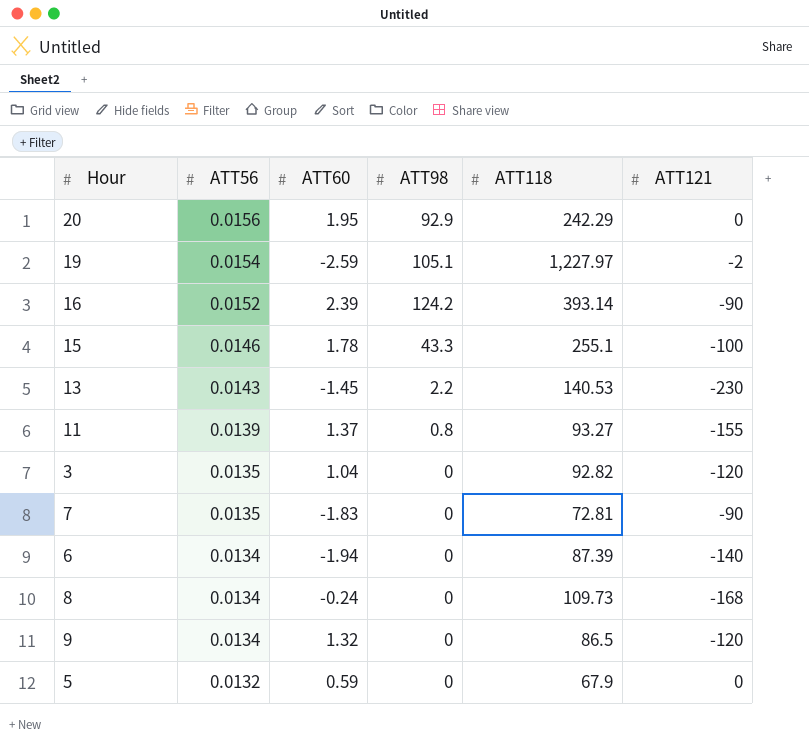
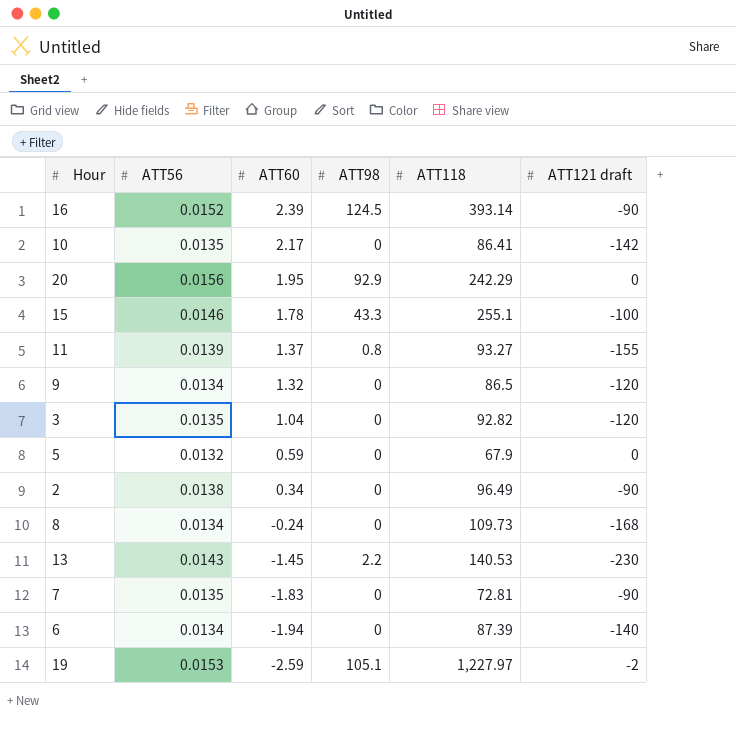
row order: ATT56 descending -> ATT60 descending
column name: ATT121 -> ATT121 draft
16 | ATT98: 124.2 -> 124.5
row 10: none -> 0.0135 | 2.17 | 0 | 86.41 | -142
row 2: none -> 0.0138 | 0.34 | 0 | 96.49 | -90
19 | ATT56: 0.0154 -> 0.0153

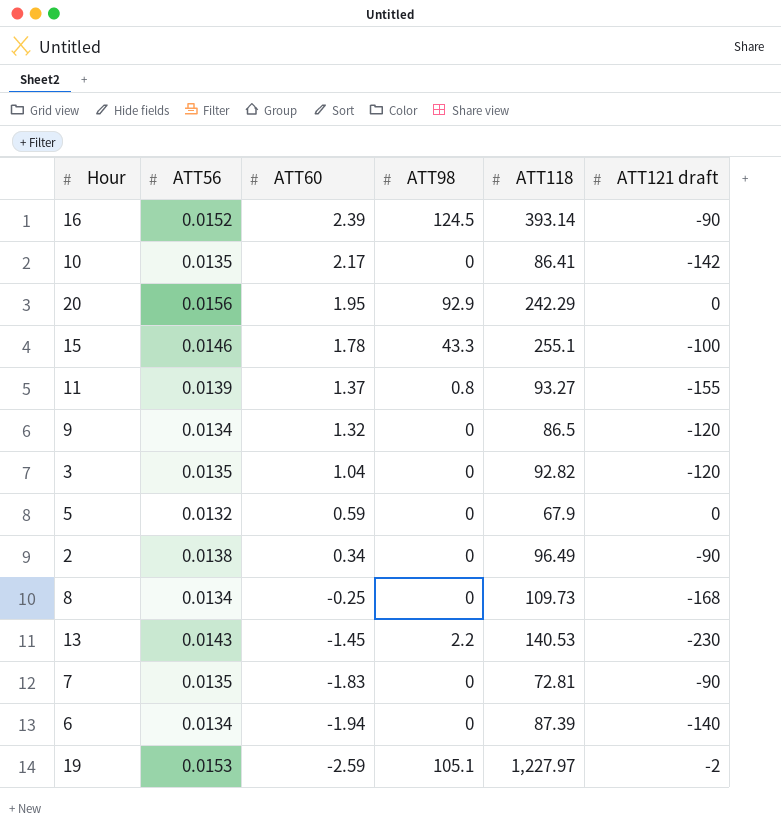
8 | ATT60: -0.24 -> -0.25

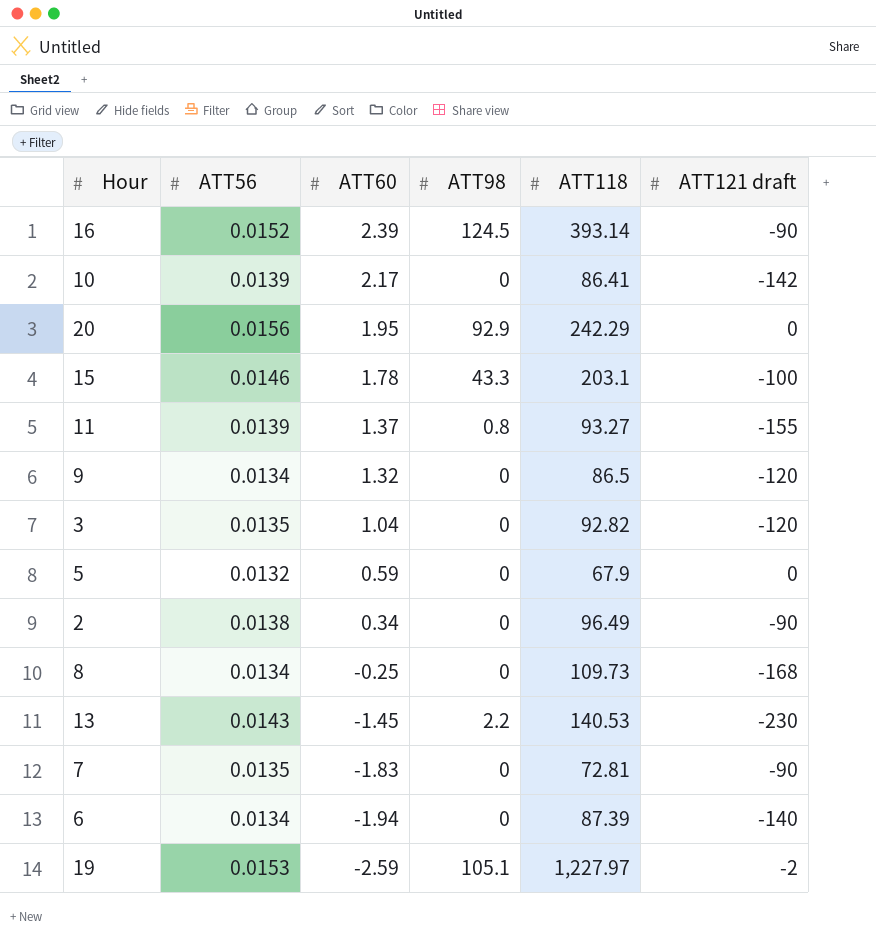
10 | ATT56: 0.0135 -> 0.0139
15 | ATT118: 255.1 -> 203.1

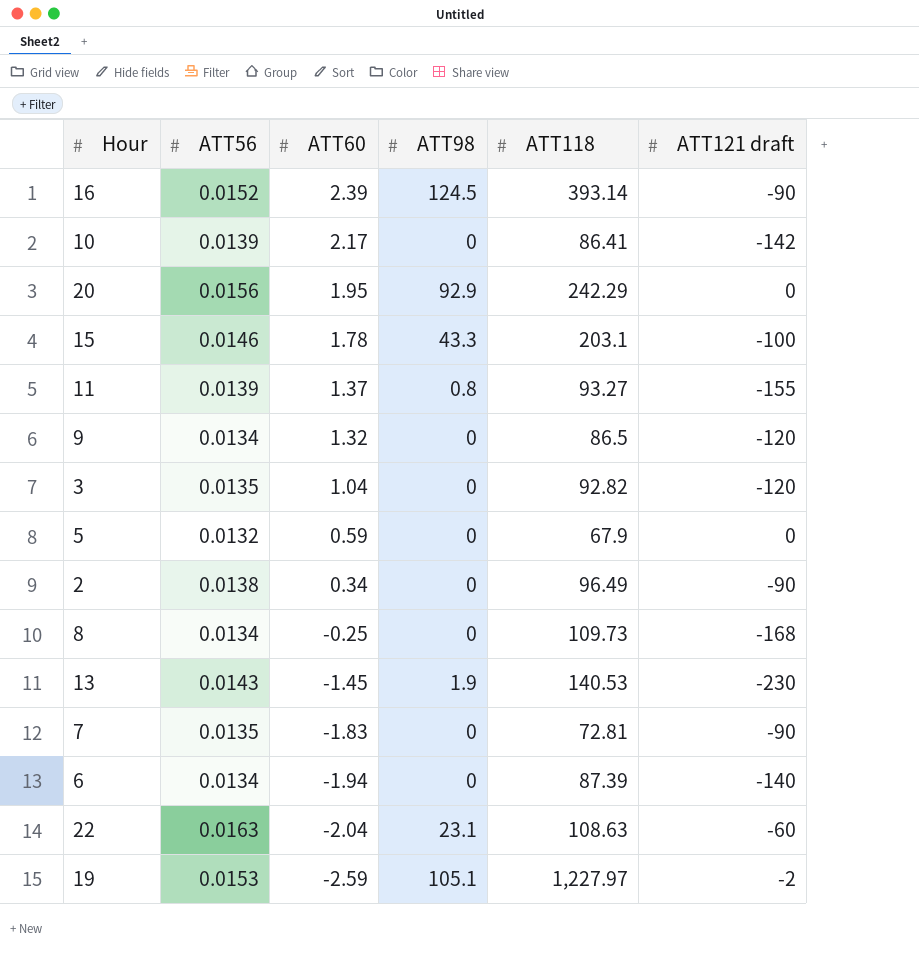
13 | ATT98: 2.2 -> 1.9
row 22: none -> 0.0163 | -2.04 | 23.1 | 108.63 | -60

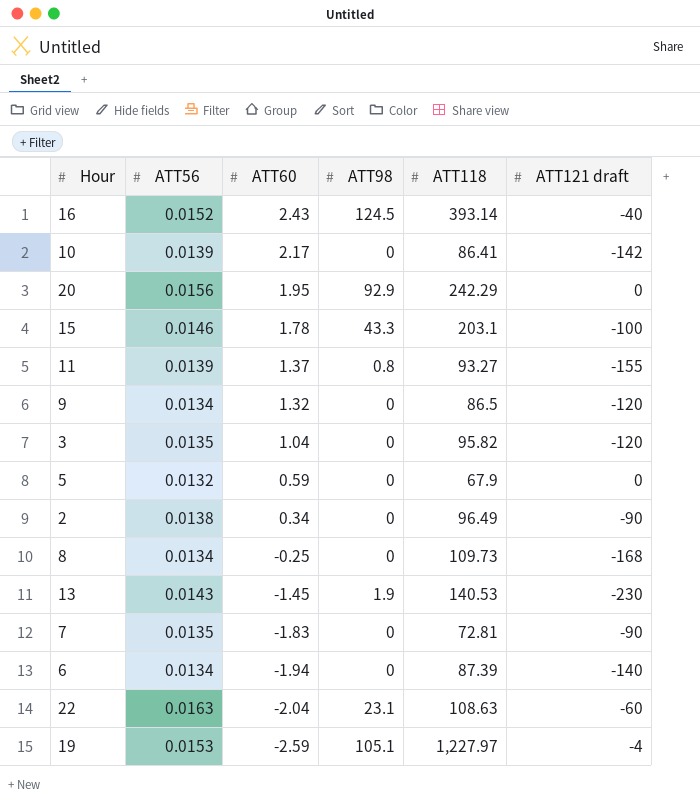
16 | ATT60: 2.39 -> 2.43
16 | ATT121 draft: -90 -> -40
3 | ATT118: 92.82 -> 95.82
19 | ATT121 draft: -2 -> -4

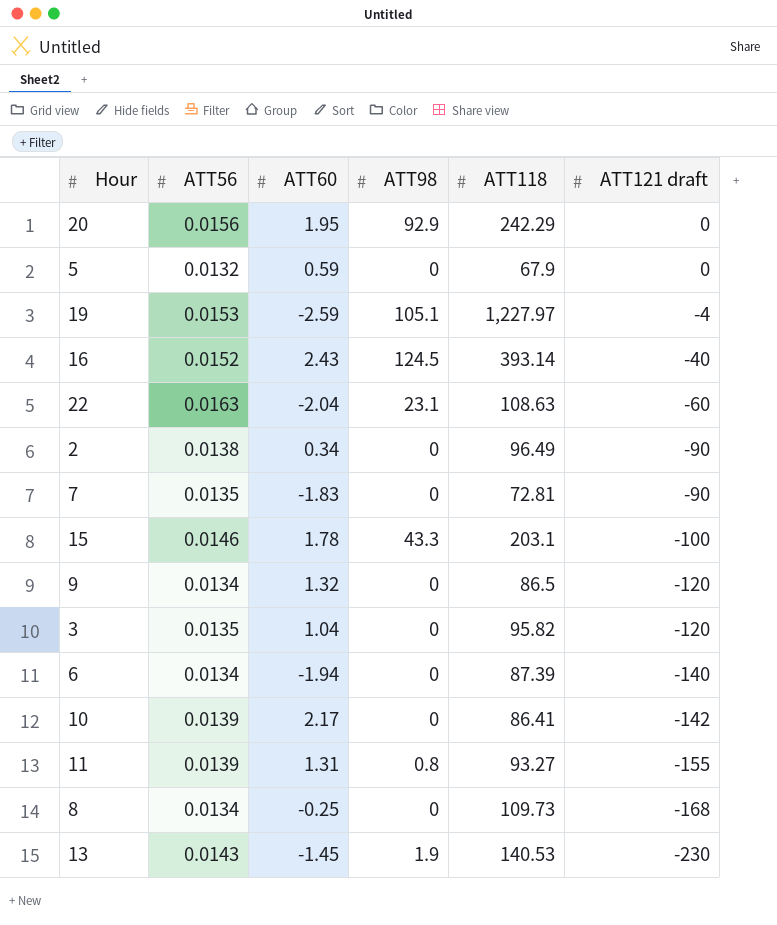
row order: ATT60 descending -> ATT121 draft descending
11 | ATT60: 1.37 -> 1.31

